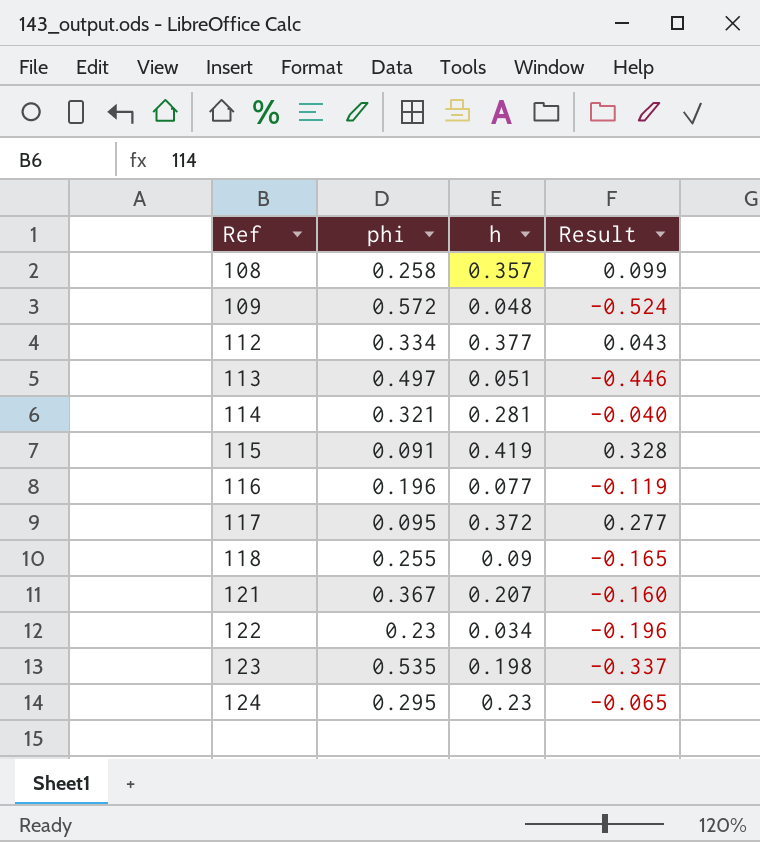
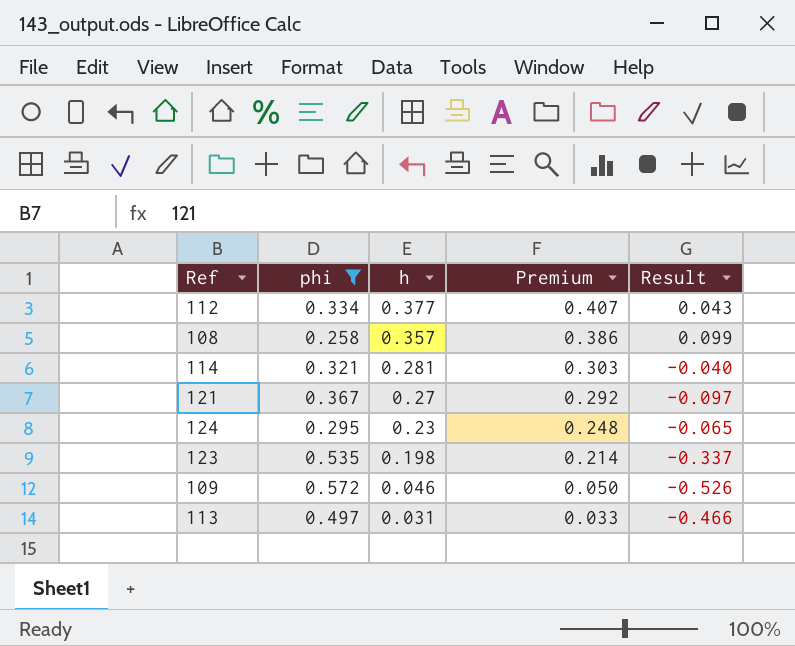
filter: none -> phi >= 0.258
row order: Ref ascending -> h descending
column Premium | formula: none -> [h] * 1.08
121 | h: 0.207 -> 0.27
121 | Result: -0.160 -> -0.097
109 | h: 0.048 -> 0.046
109 | Result: -0.524 -> -0.526
113 | h: 0.051 -> 0.031
113 | Result: -0.446 -> -0.466

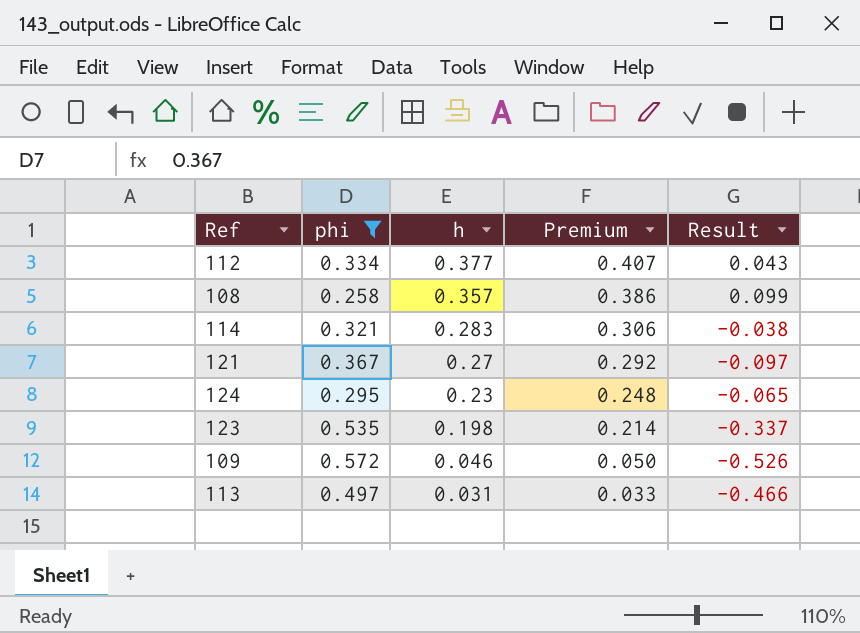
114 | h: 0.281 -> 0.283
114 | Premium: 0.303 -> 0.306
114 | Result: -0.040 -> -0.038

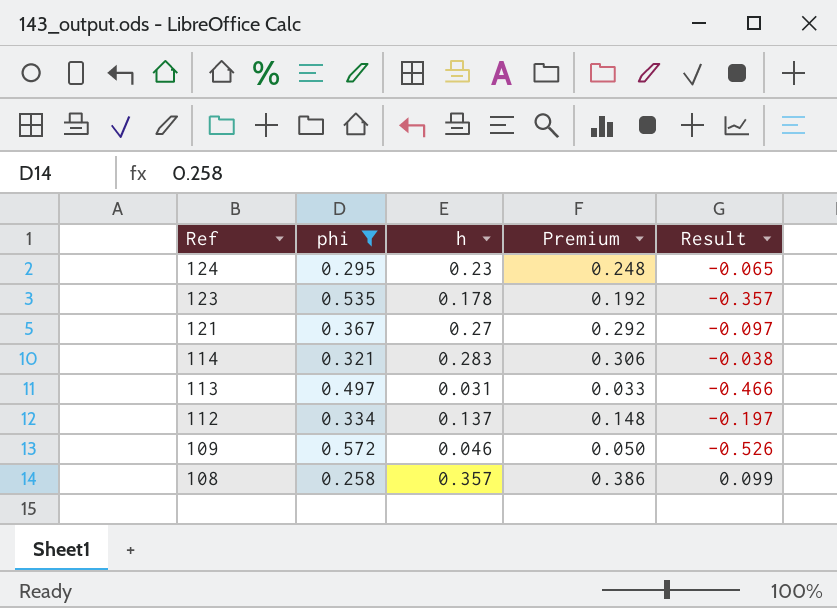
row order: h descending -> Ref descending
123 | h: 0.198 -> 0.178
123 | Premium: 0.214 -> 0.192
123 | Result: -0.337 -> -0.357
112 | h: 0.377 -> 0.137
112 | Premium: 0.407 -> 0.148
112 | Result: 0.043 -> -0.197

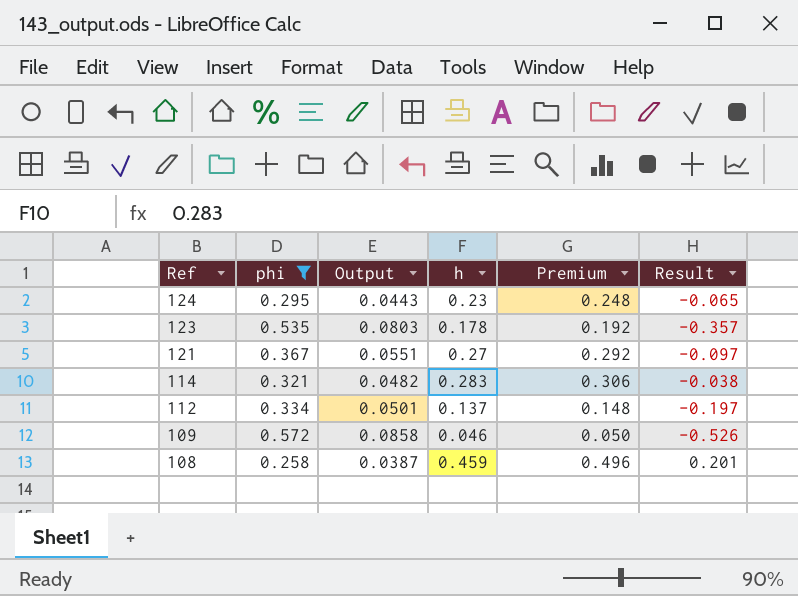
column Output | formula: none -> [phi] * 0.15
row 113: 0.497 | 0.031 | 0.033 | -0.466 -> none
108 | h: 0.357 -> 0.459
108 | Premium: 0.386 -> 0.496
108 | Result: 0.099 -> 0.201

